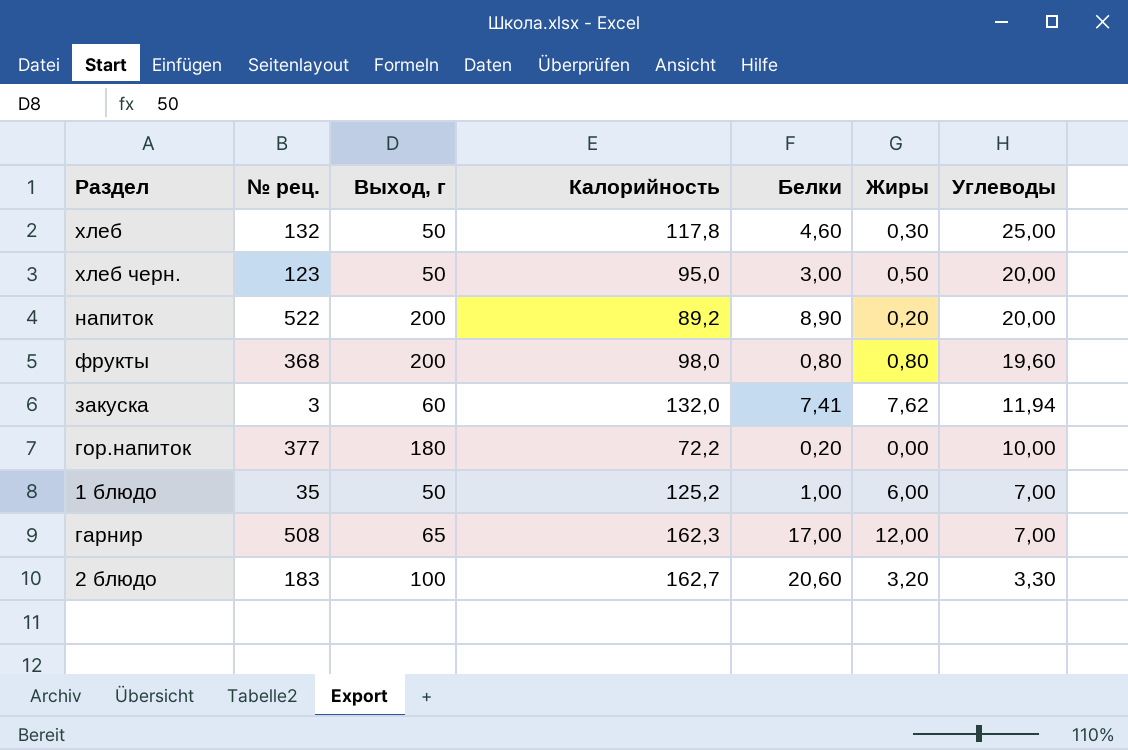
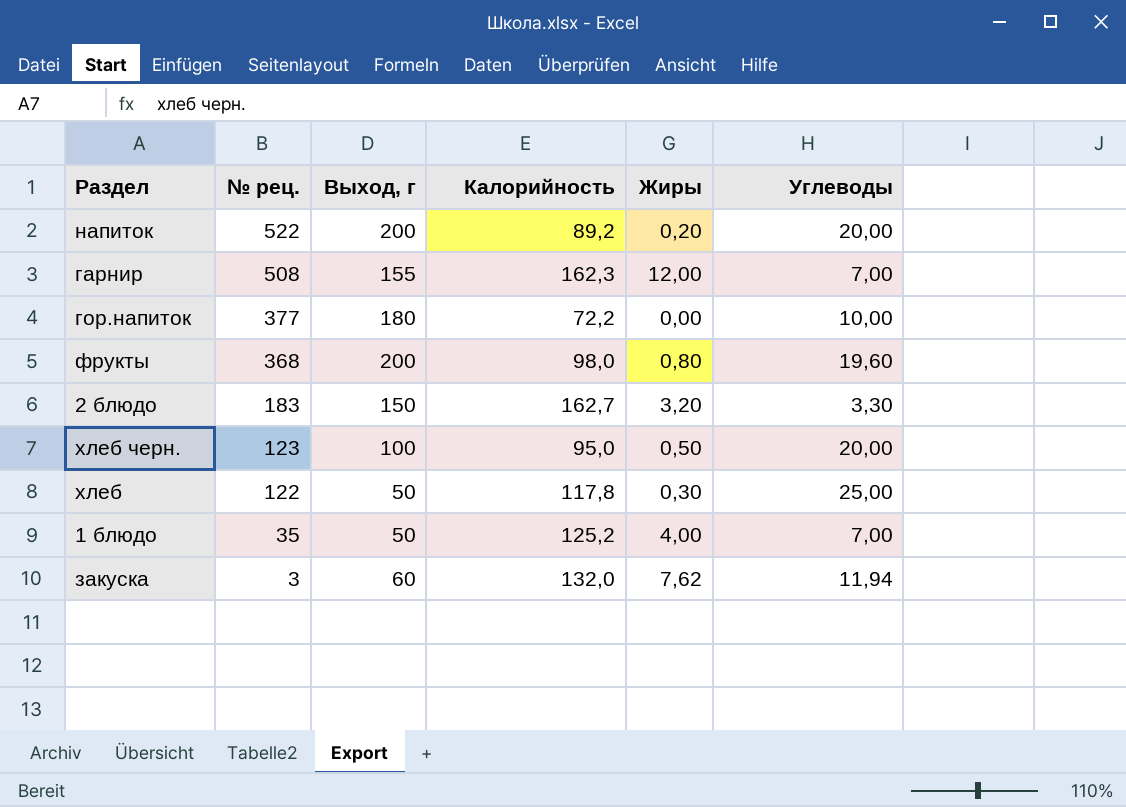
row order: Углеводы descending -> № рец. descending
column Белки | position: 5 -> none
гарнир | Выход, г: 65 -> 155
2 блюдо | Выход, г: 100 -> 150
хлеб черн. | Выход, г: 50 -> 100
хлеб | № рец.: 132 -> 122
1 блюдо | Жиры: 6,00 -> 4,00

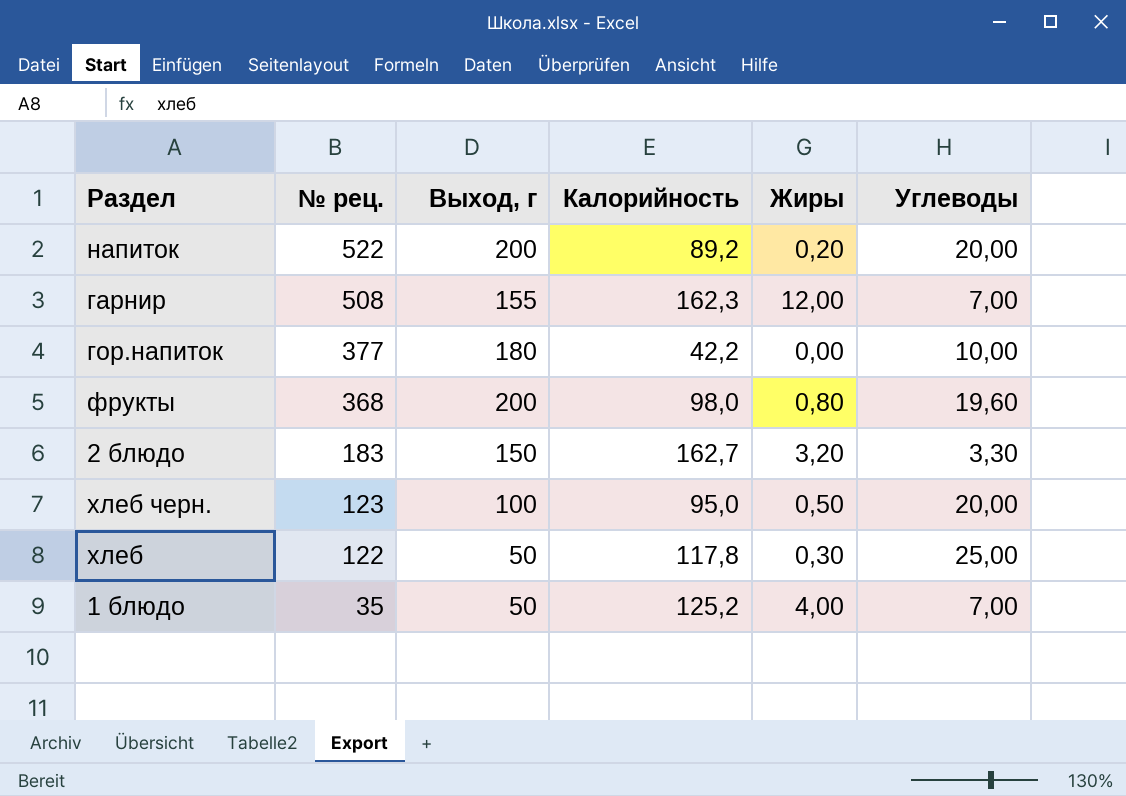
row закуска: 3 | 60 | 132,0 | 7,62 | 11,94 -> none
гор.напиток | Калорийность: 72,2 -> 42,2

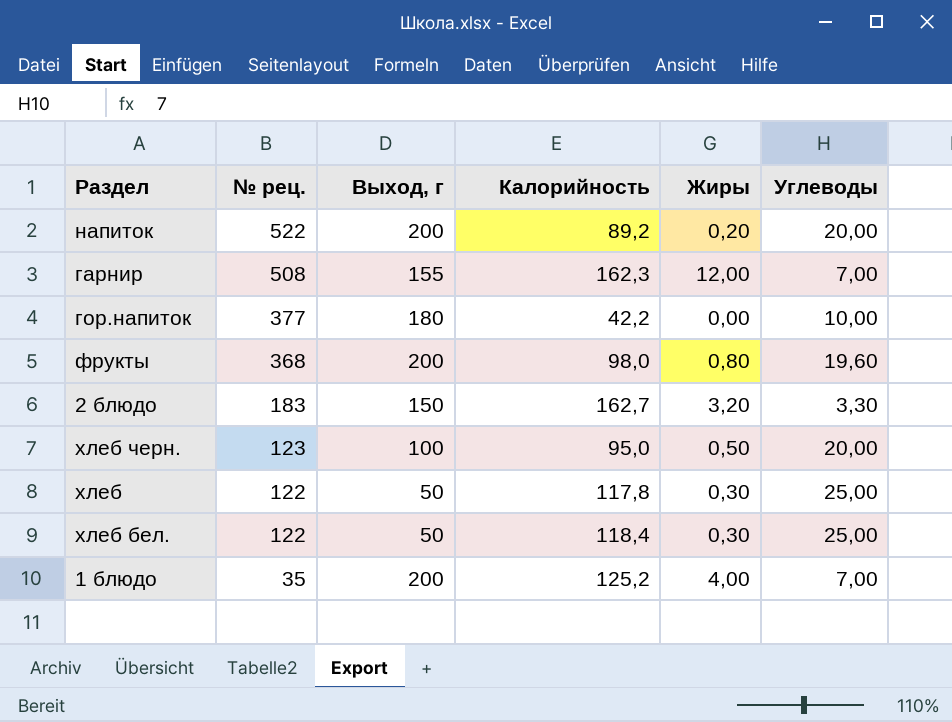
row хлеб бел.: none -> 122 | 50 | 118,4 | 0,30 | 25,00
1 блюдо | Выход, г: 50 -> 200

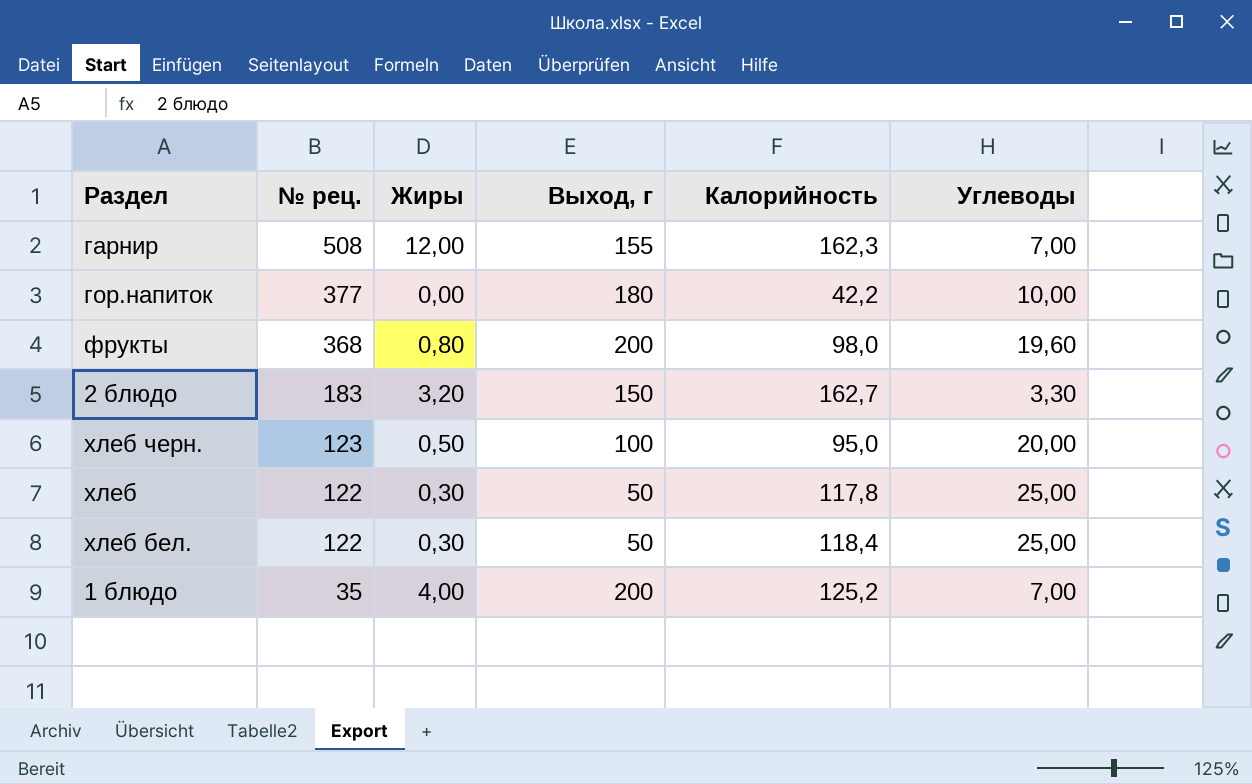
column Жиры | position: 5 -> 3
row напиток: 522 | 200 | 89,2 | 0,20 | 20,00 -> none

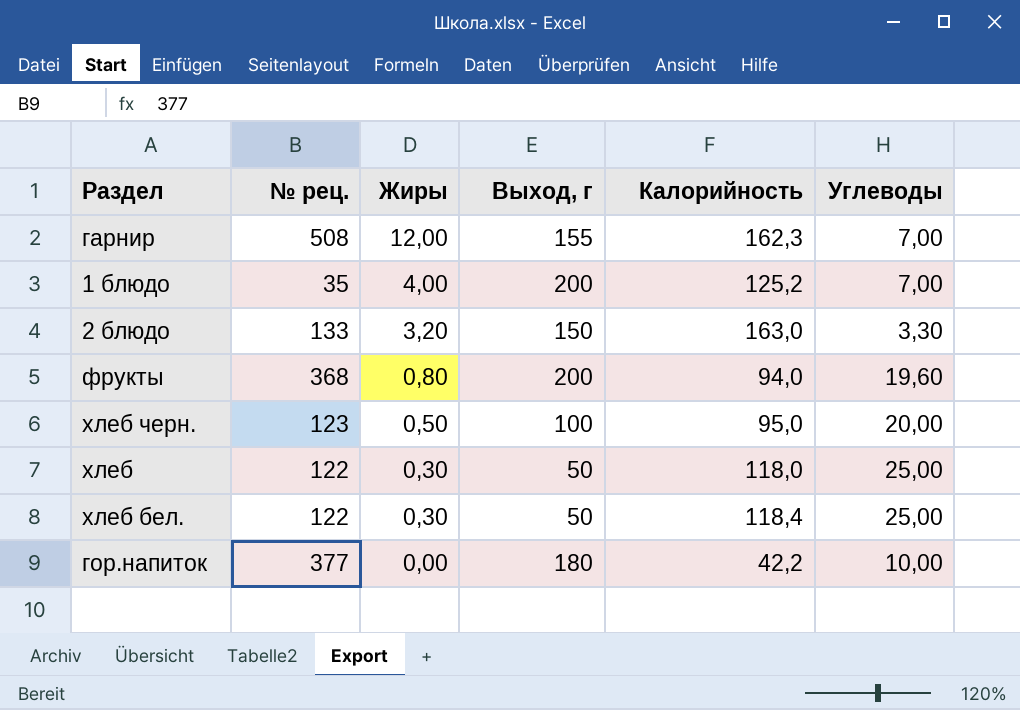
row order: № рец. descending -> Жиры descending
2 блюдо | № рец.: 183 -> 133
2 блюдо | Калорийность: 162,7 -> 163,0
фрукты | Калорийность: 98,0 -> 94,0
хлеб | Калорийность: 117,8 -> 118,0

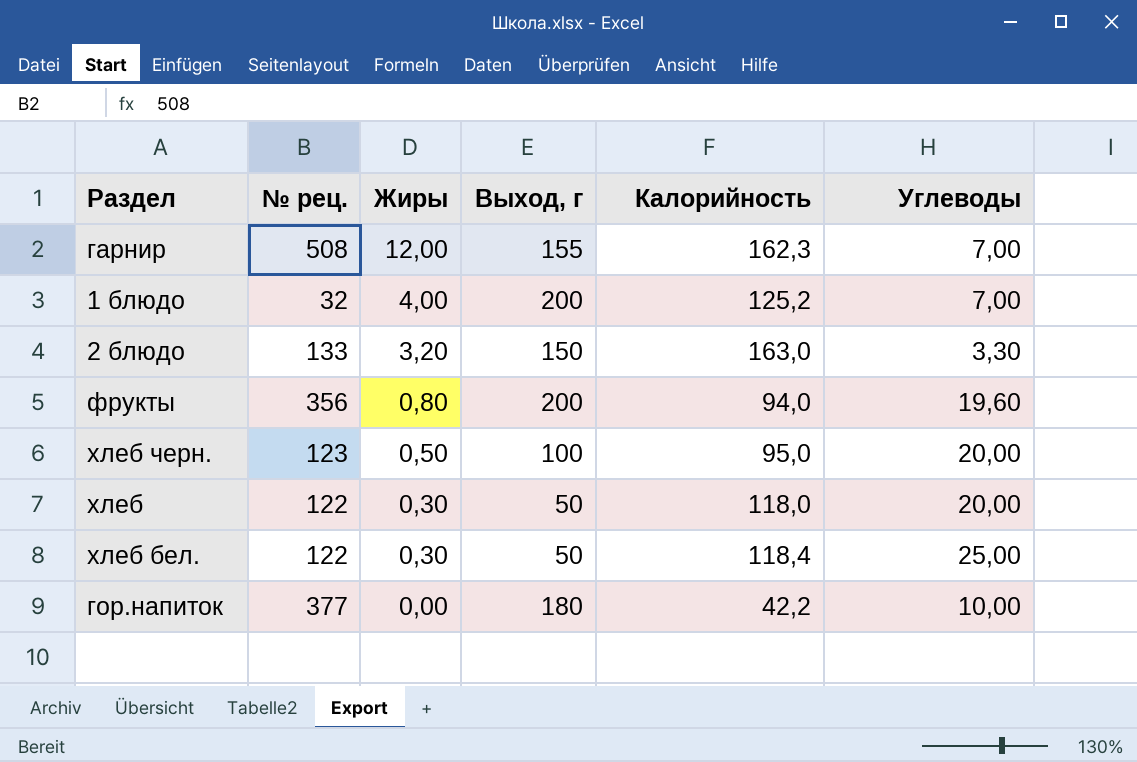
1 блюдо | № рец.: 35 -> 32
фрукты | № рец.: 368 -> 356
хлеб | Углеводы: 25,00 -> 20,00

